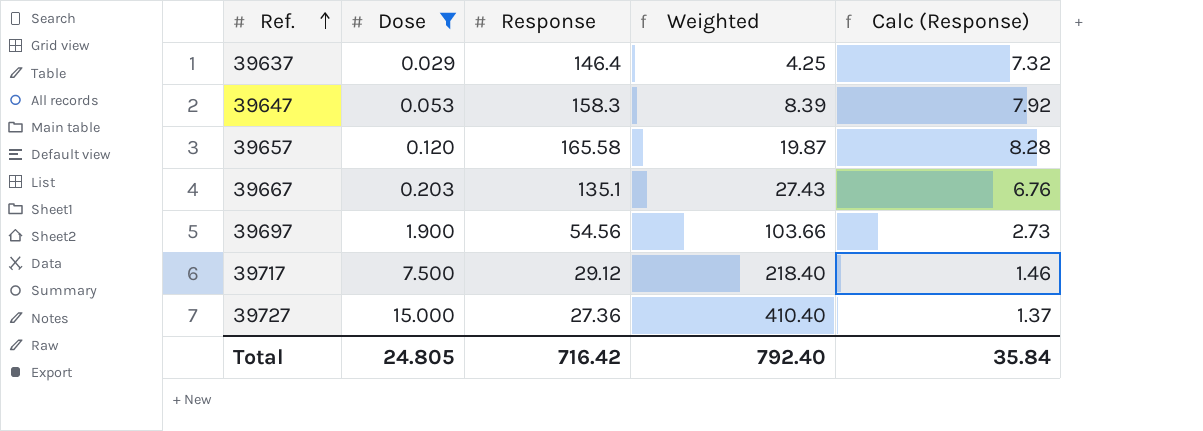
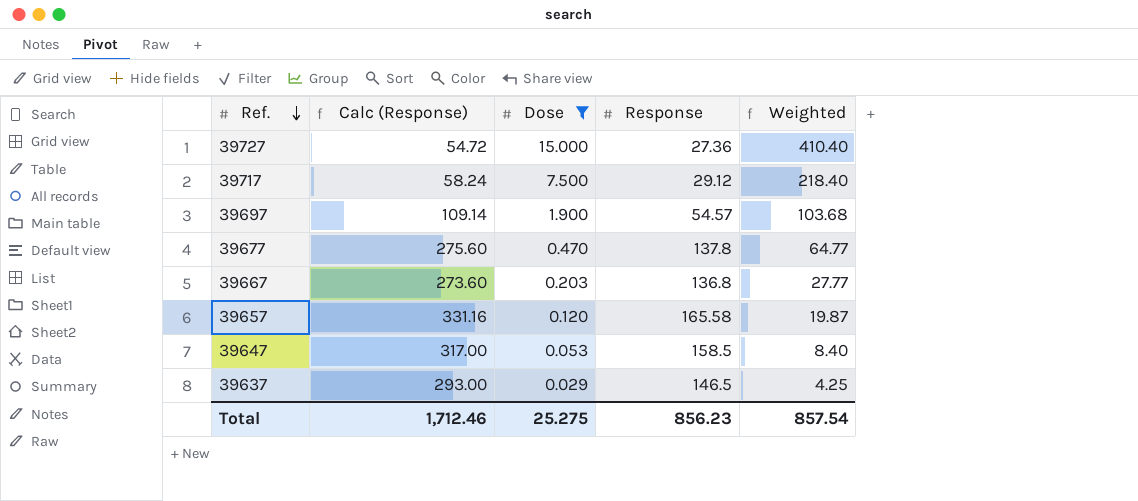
row order: Ref. ascending -> Ref. descending
column Calc (Response) | formula: [Response] * 0.05 -> [Response] * 2
column Calc (Response) | position: 5 -> 2
39697 | Response: 54.56 -> 54.57
39697 | Weighted: 103.66 -> 103.68
row 39677: none -> 275.60 | 0.470 | 137.8 | 64.77
39667 | Response: 135.1 -> 136.8
39667 | Weighted: 27.43 -> 27.77
39647 | Response: 158.3 -> 158.5
39647 | Weighted: 8.39 -> 8.40
39637 | Response: 146.4 -> 146.5
Total | Calc (Response): 35.84 -> 1,712.46
Total | Dose: 24.805 -> 25.275
Total | Response: 716.42 -> 856.23
Total | Weighted: 792.40 -> 857.54

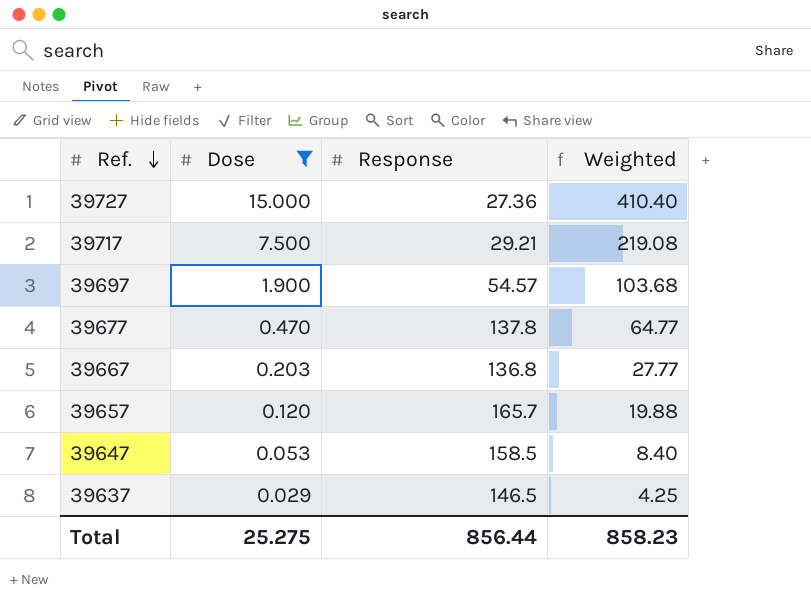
column Calc (Response) | formula: [Response] * 2 -> none
39717 | Response: 29.12 -> 29.21
39717 | Weighted: 218.40 -> 219.08
39657 | Response: 165.58 -> 165.7
39657 | Weighted: 19.87 -> 19.88
Total | Response: 856.23 -> 856.44
Total | Weighted: 857.54 -> 858.23

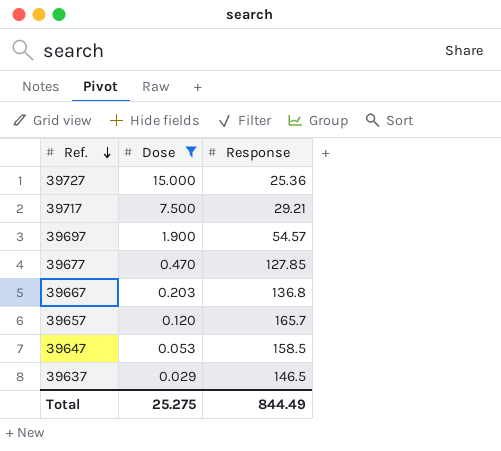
column Weighted | formula: [Dose] * [Response] -> none
39727 | Response: 27.36 -> 25.36
39677 | Response: 137.8 -> 127.85
Total | Response: 856.44 -> 844.49

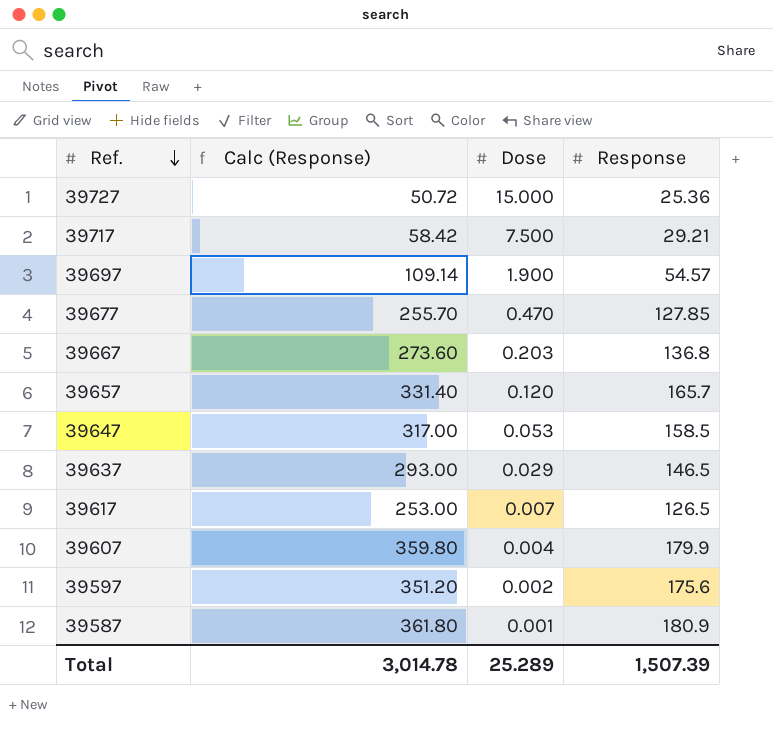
filter: Dose >= 0.029 -> none
column Calc (Response) | formula: none -> [Response] * 2
Total | Dose: 25.275 -> 25.289
Total | Response: 844.49 -> 1,507.39

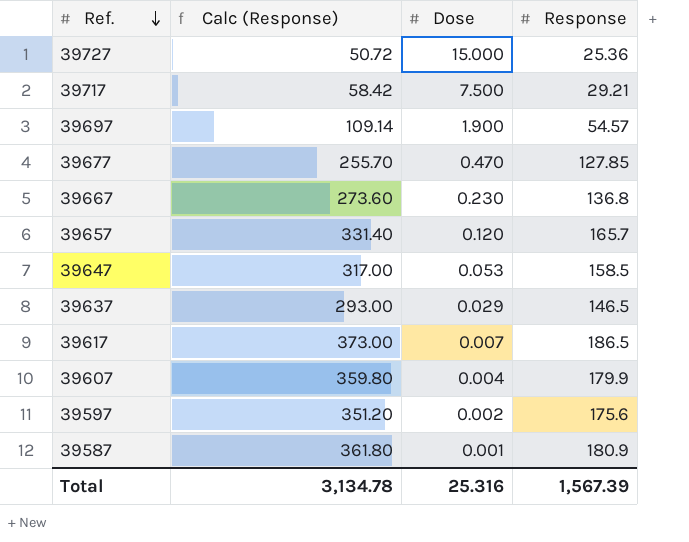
39667 | Dose: 0.203 -> 0.230
39617 | Calc (Response): 253.00 -> 373.00
39617 | Response: 126.5 -> 186.5
Total | Calc (Response): 3,014.78 -> 3,134.78
Total | Dose: 25.289 -> 25.316
Total | Response: 1,507.39 -> 1,567.39

